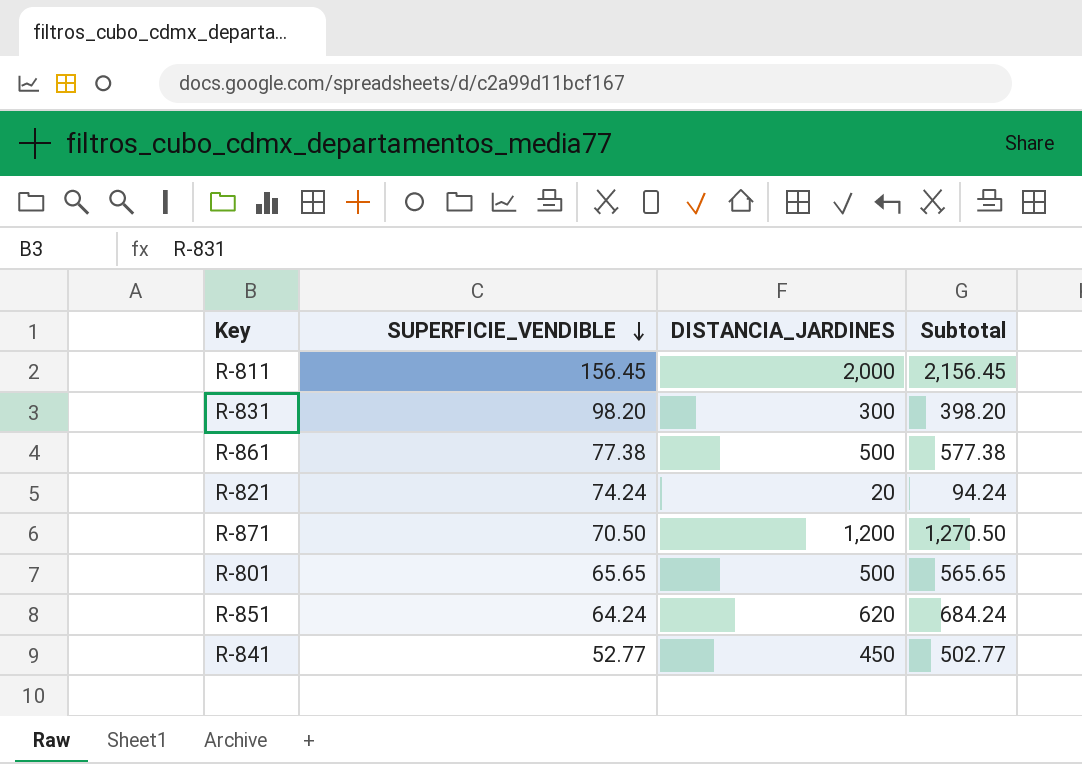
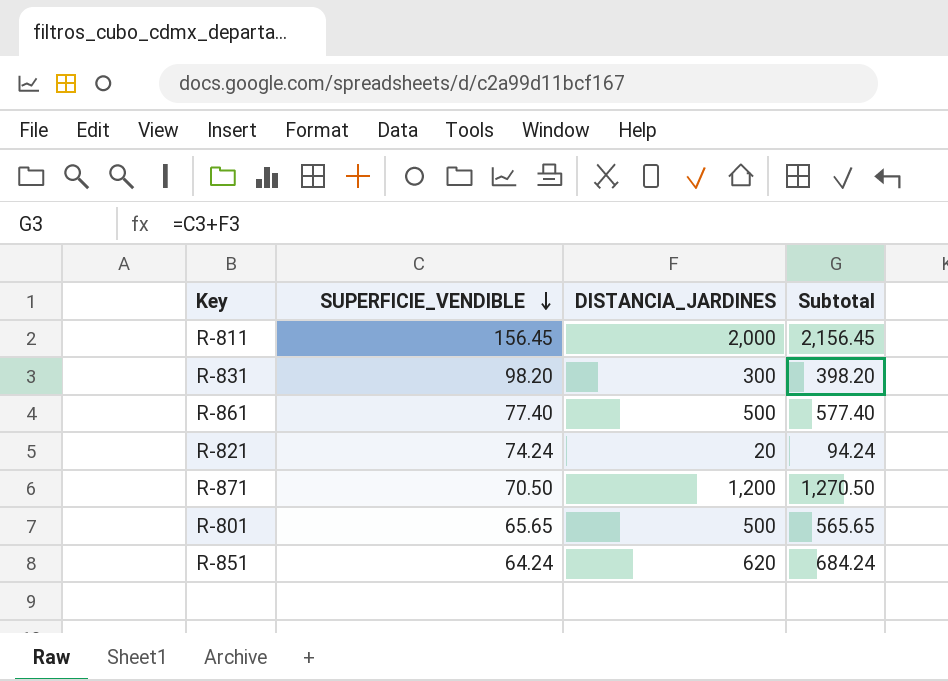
row R-841: 52.77 | 450 | 502.77 -> none
R-861 | SUPERFICIE_VENDIBLE: 77.38 -> 77.40
R-861 | Subtotal: 577.38 -> 577.40

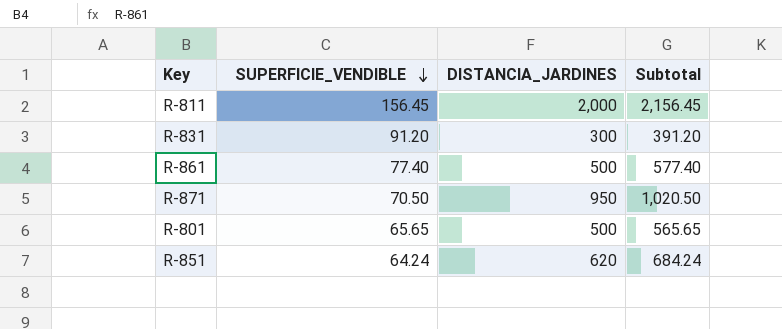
row R-821: 74.24 | 20 | 94.24 -> none
R-831 | SUPERFICIE_VENDIBLE: 98.20 -> 91.20
R-831 | Subtotal: 398.20 -> 391.20
R-871 | DISTANCIA_JARDINES: 1,200 -> 950
R-871 | Subtotal: 1,270.50 -> 1,020.50

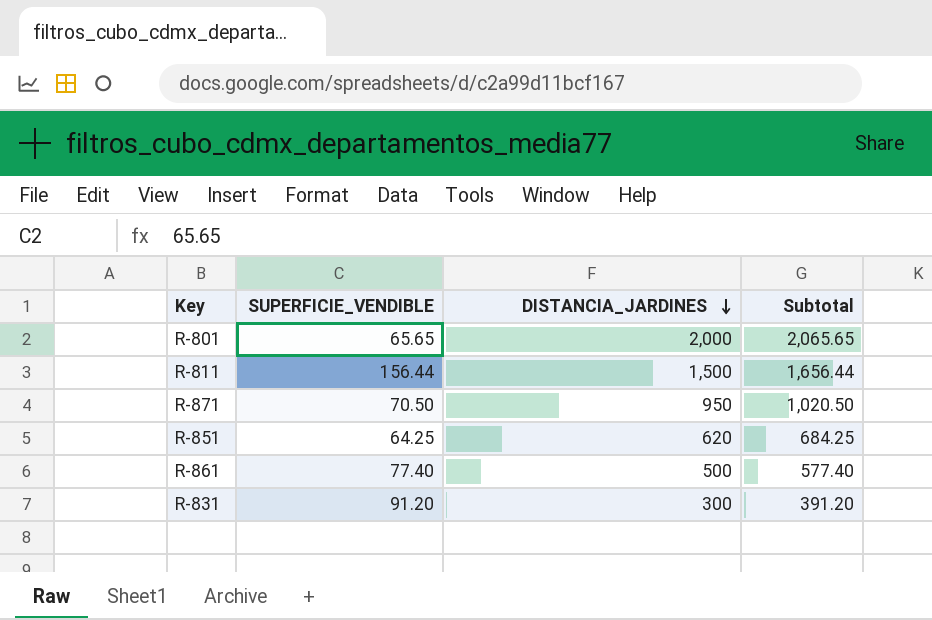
row order: SUPERFICIE_VENDIBLE descending -> DISTANCIA_JARDINES descending
R-801 | DISTANCIA_JARDINES: 500 -> 2,000
R-801 | Subtotal: 565.65 -> 2,065.65
R-811 | SUPERFICIE_VENDIBLE: 156.45 -> 156.44
R-811 | DISTANCIA_JARDINES: 2,000 -> 1,500
R-811 | Subtotal: 2,156.45 -> 1,656.44
R-851 | SUPERFICIE_VENDIBLE: 64.24 -> 64.25
R-851 | Subtotal: 684.24 -> 684.25

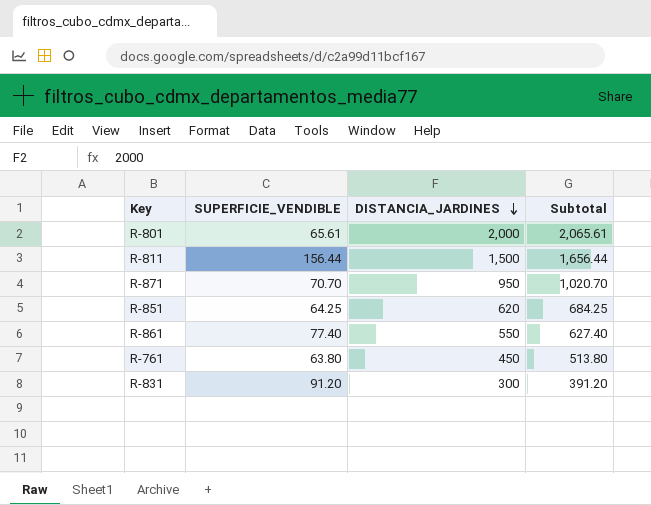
R-801 | SUPERFICIE_VENDIBLE: 65.65 -> 65.61
R-801 | Subtotal: 2,065.65 -> 2,065.61
R-871 | SUPERFICIE_VENDIBLE: 70.50 -> 70.70
R-871 | Subtotal: 1,020.50 -> 1,020.70
R-861 | DISTANCIA_JARDINES: 500 -> 550
R-861 | Subtotal: 577.40 -> 627.40
row R-761: none -> 63.80 | 450 | 513.80

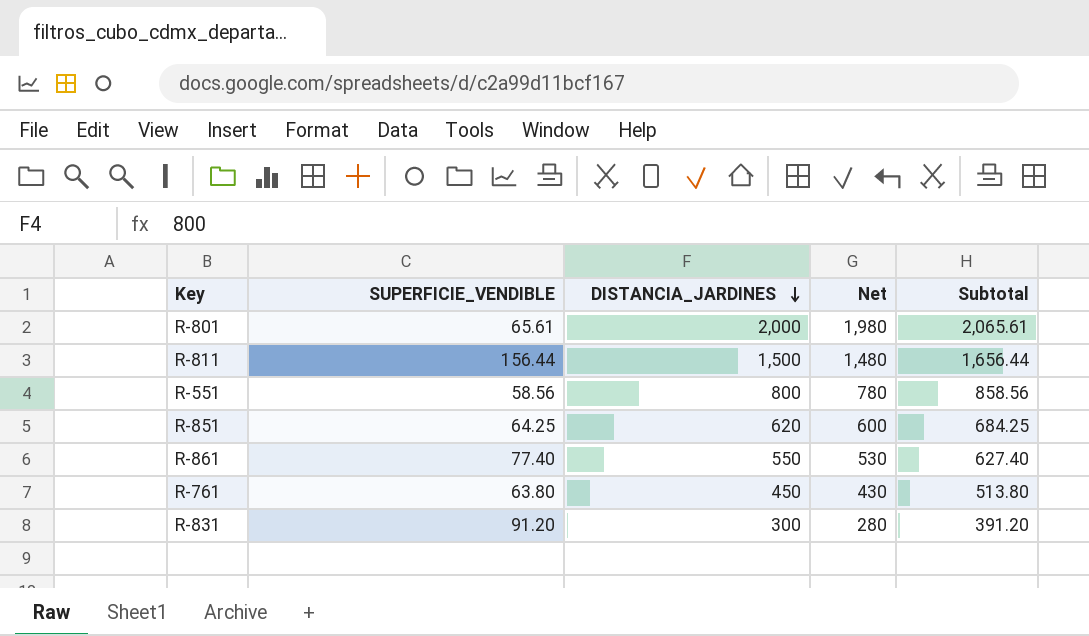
column Net | formula: none -> [DISTANCIA_JARDINES] - 20
row R-871: 70.70 | 950 | 1,020.70 -> none
row R-551: none -> 58.56 | 800 | 780 | 858.56

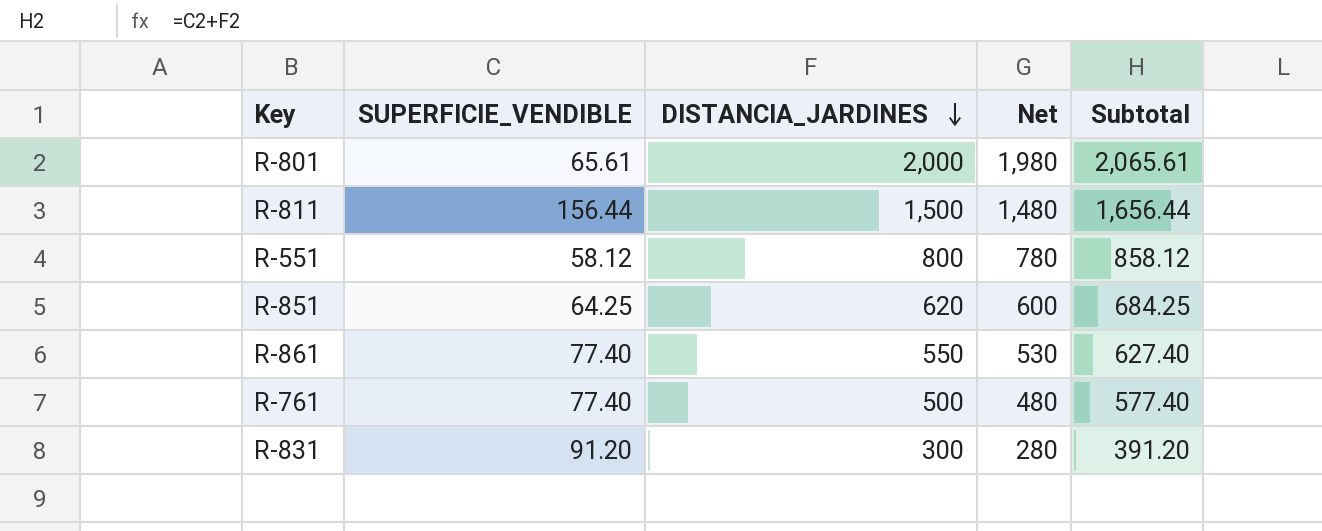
R-551 | SUPERFICIE_VENDIBLE: 58.56 -> 58.12
R-551 | Subtotal: 858.56 -> 858.12
R-761 | SUPERFICIE_VENDIBLE: 63.80 -> 77.40
R-761 | DISTANCIA_JARDINES: 450 -> 500
R-761 | Net: 430 -> 480
R-761 | Subtotal: 513.80 -> 577.40

